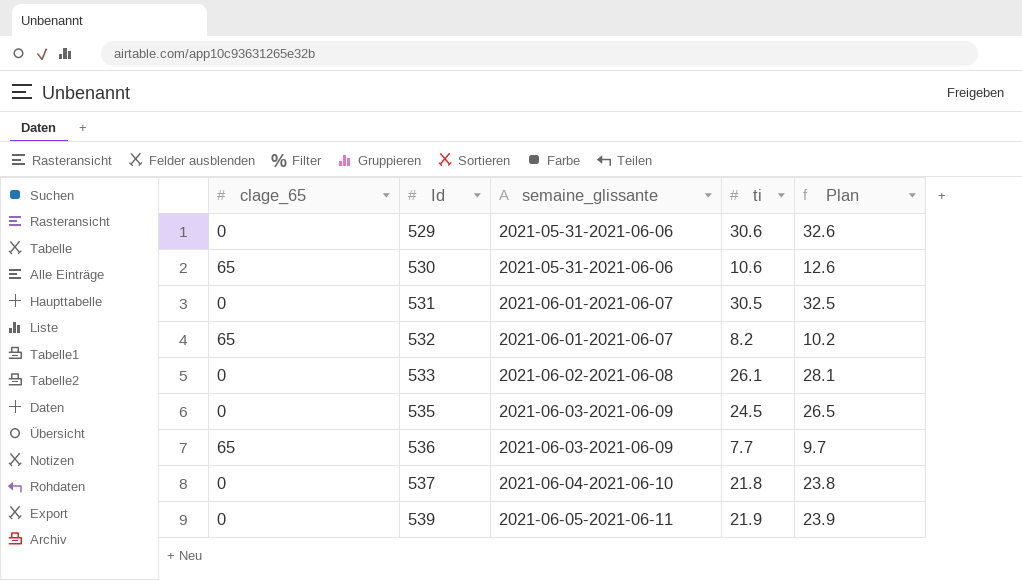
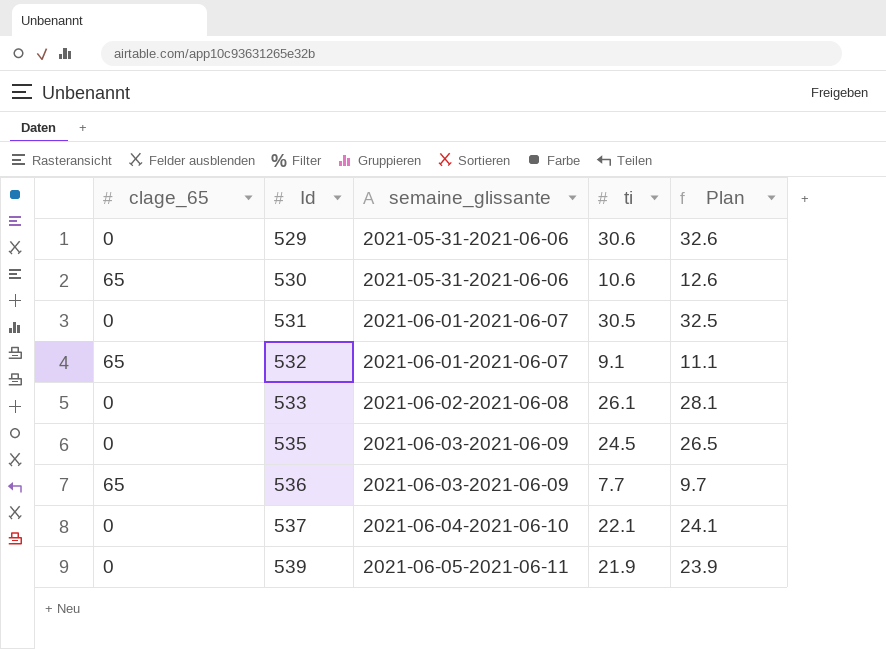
532 | ti: 8.2 -> 9.1
532 | Plan: 10.2 -> 11.1
537 | ti: 21.8 -> 22.1
537 | Plan: 23.8 -> 24.1

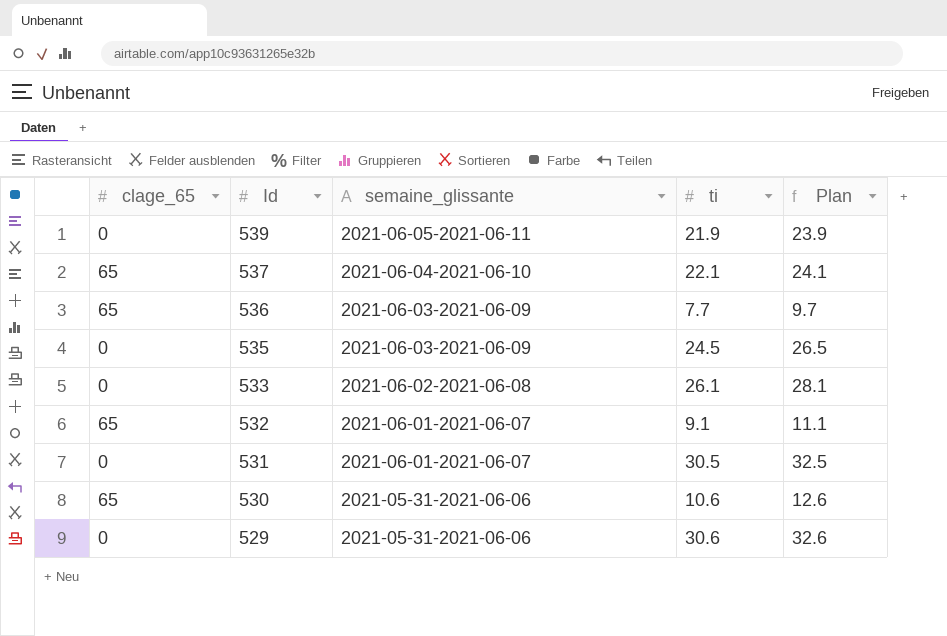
row order: Id ascending -> Id descending
537 | clage_65: 0 -> 65

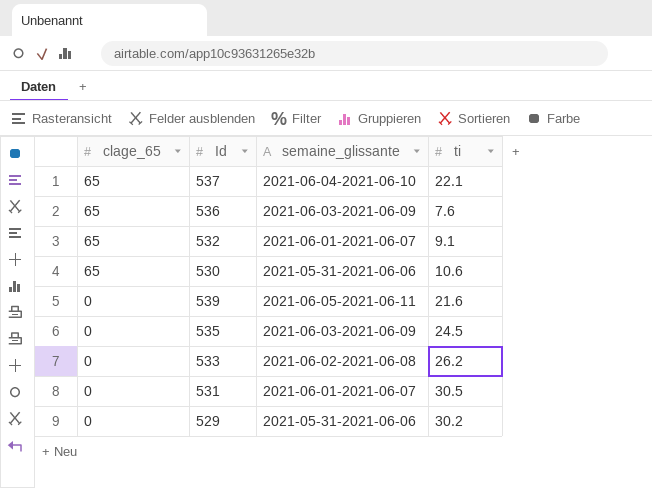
row order: Id descending -> clage_65 descending
column Plan | formula: [ti] + 2 -> none
536 | ti: 7.7 -> 7.6
539 | ti: 21.9 -> 21.6
533 | ti: 26.1 -> 26.2
529 | ti: 30.6 -> 30.2

